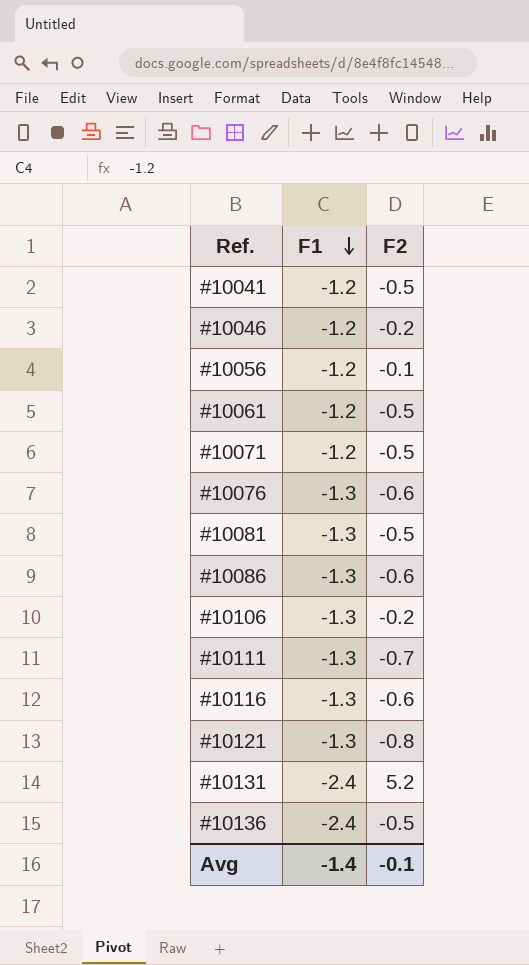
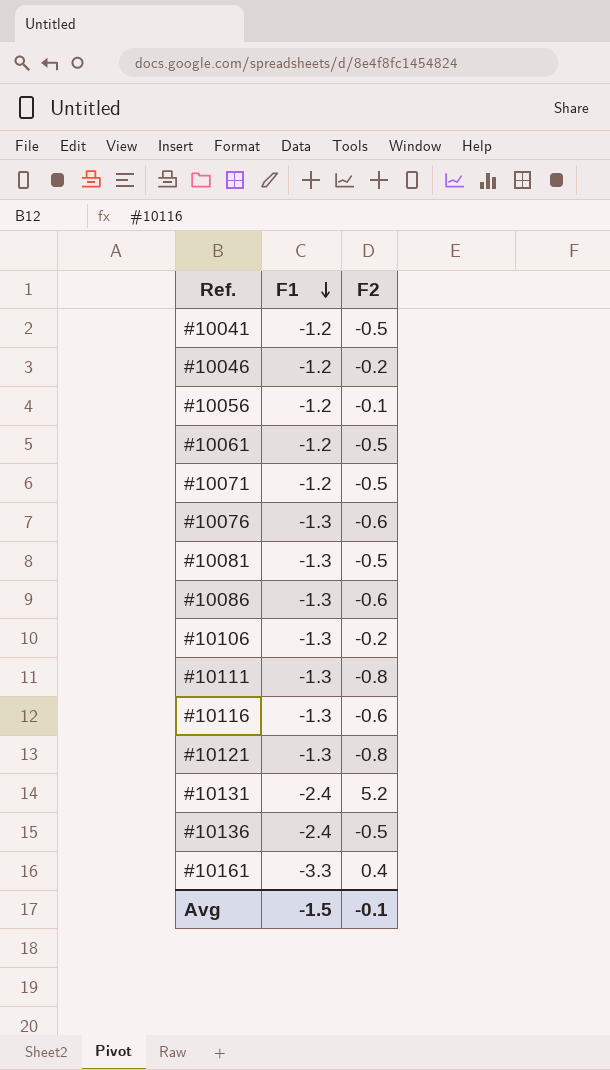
#10111 | F2: -0.7 -> -0.8
row #10161: none -> -3.3 | 0.4
Avg | F1: -1.4 -> -1.5

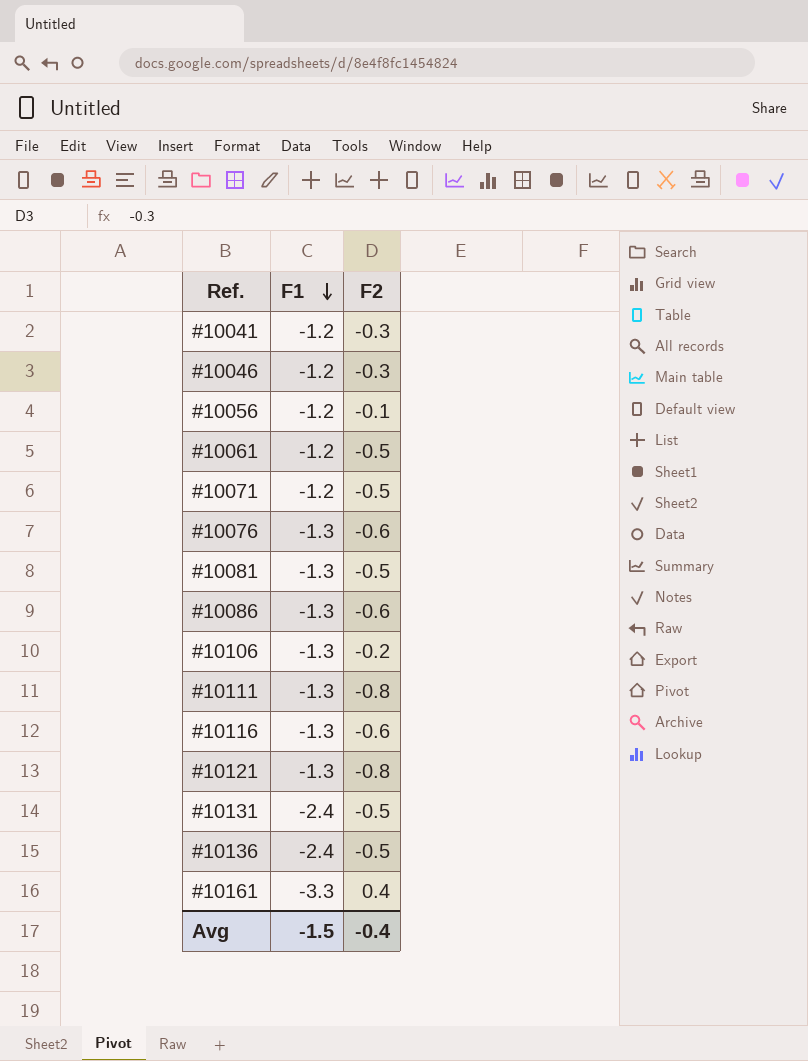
#10041 | F2: -0.5 -> -0.3
#10046 | F2: -0.2 -> -0.3
#10131 | F2: 5.2 -> -0.5
Avg | F2: -0.1 -> -0.4

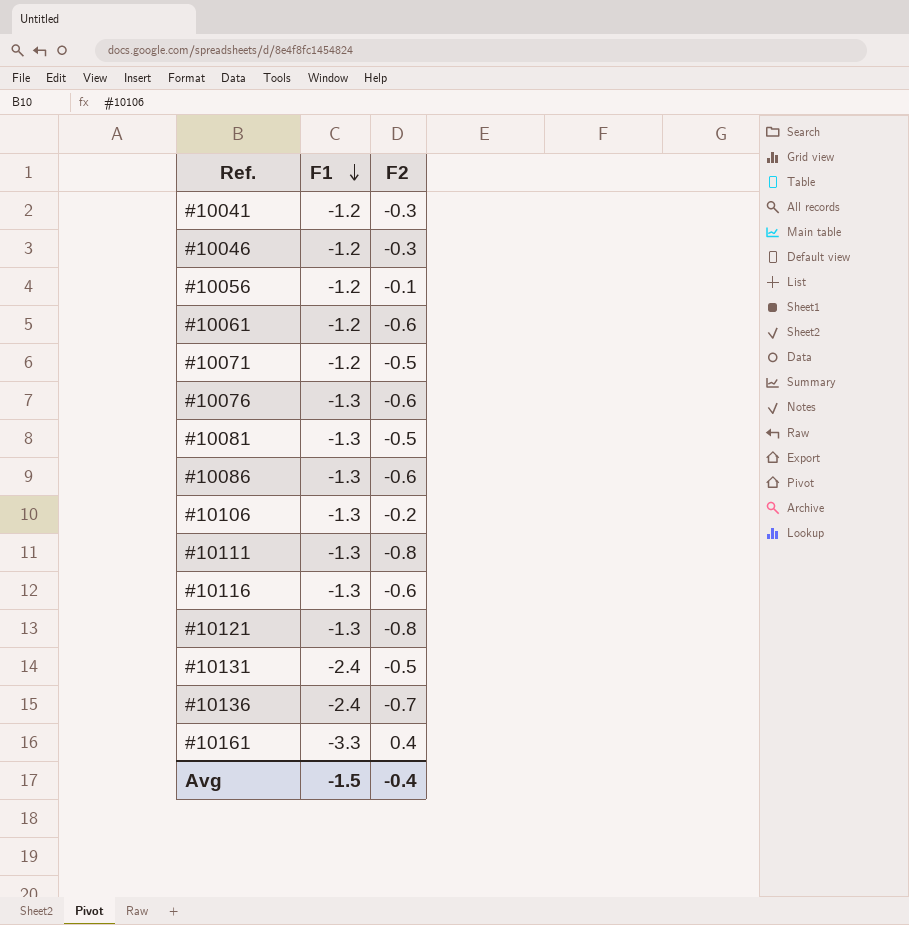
#10061 | F2: -0.5 -> -0.6
#10136 | F2: -0.5 -> -0.7

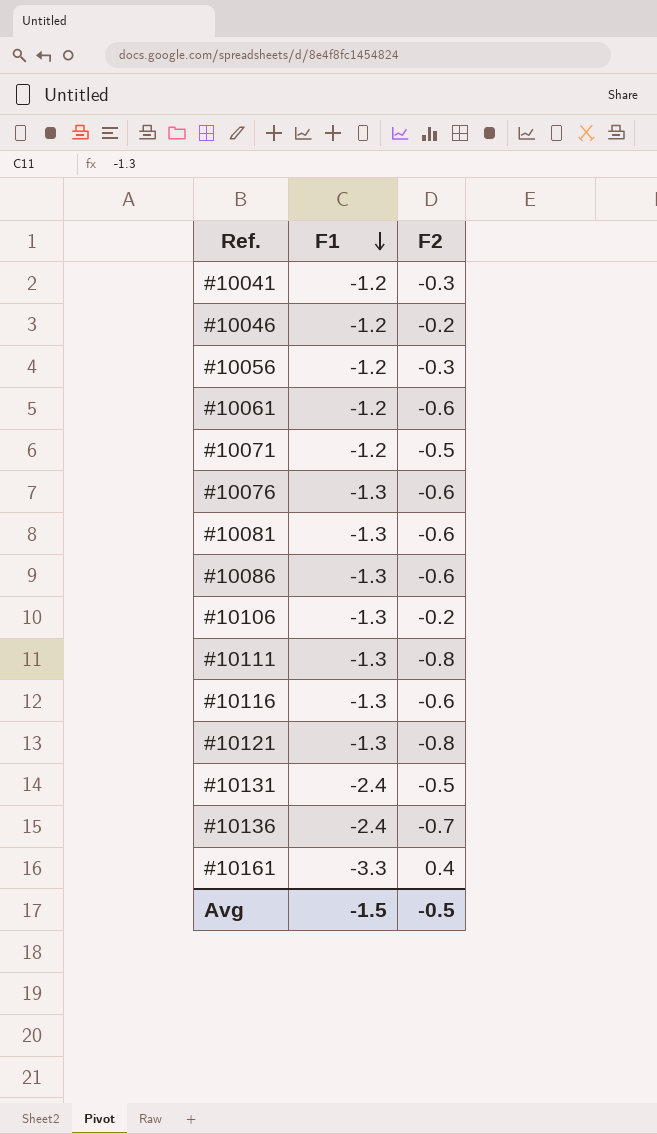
#10046 | F2: -0.3 -> -0.2
#10056 | F2: -0.1 -> -0.3
#10081 | F2: -0.5 -> -0.6
Avg | F2: -0.4 -> -0.5

